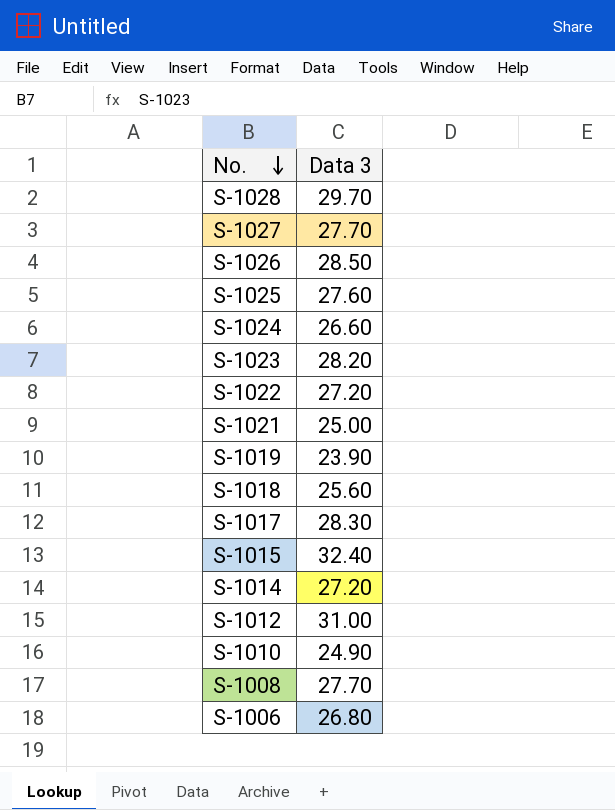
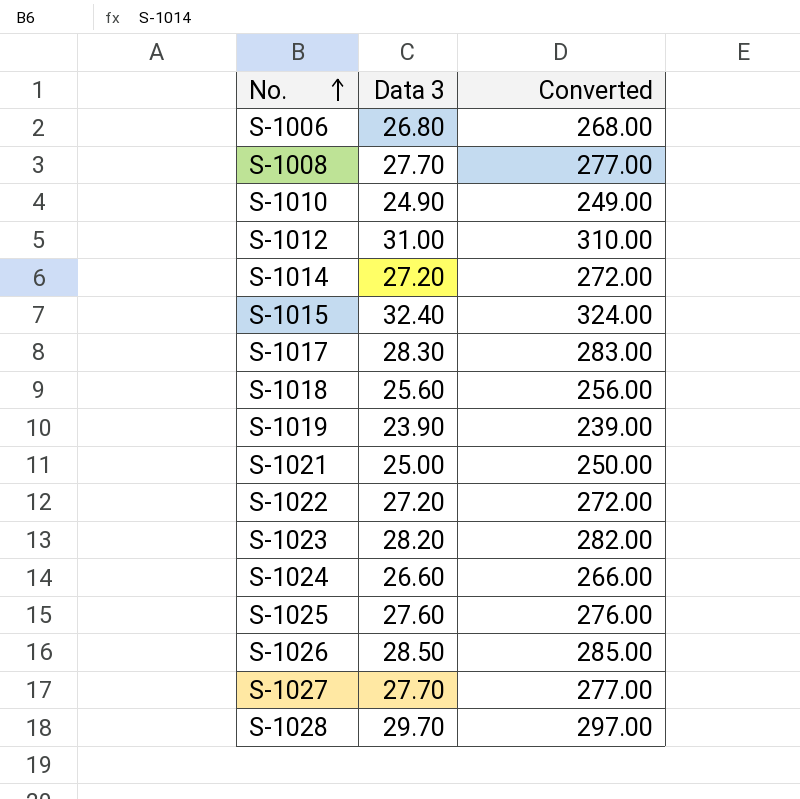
row order: No. descending -> No. ascending
column Converted | formula: none -> [Data 3] * 10

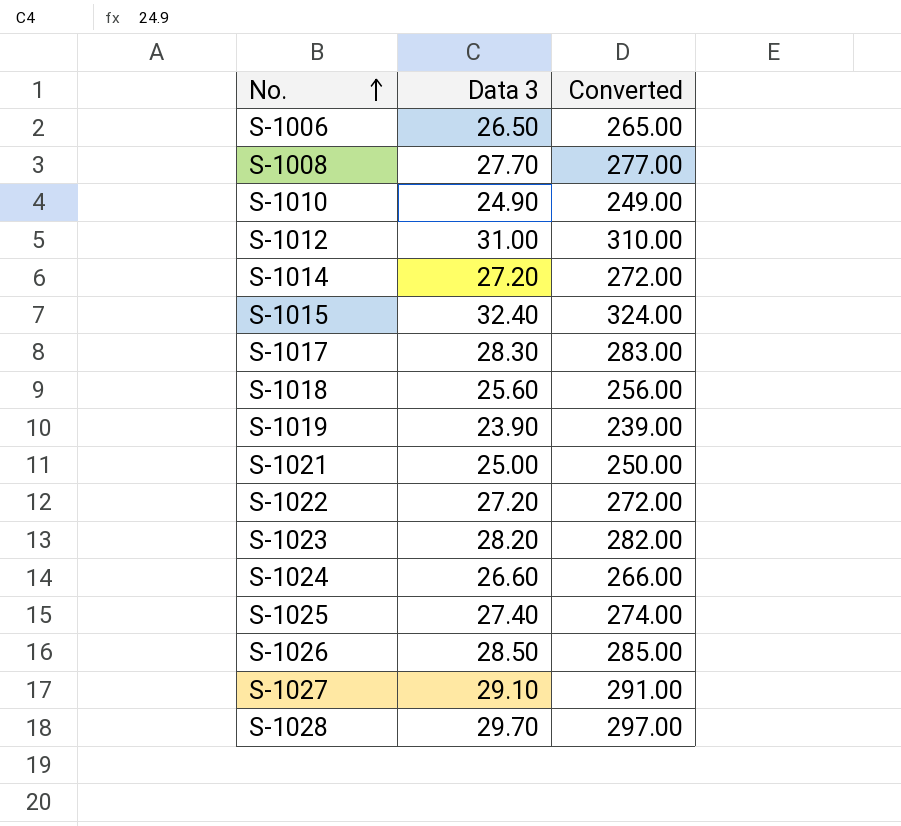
S-1006 | Data 3: 26.80 -> 26.50
S-1006 | Converted: 268.00 -> 265.00
S-1025 | Data 3: 27.60 -> 27.40
S-1025 | Converted: 276.00 -> 274.00
S-1027 | Data 3: 27.70 -> 29.10
S-1027 | Converted: 277.00 -> 291.00

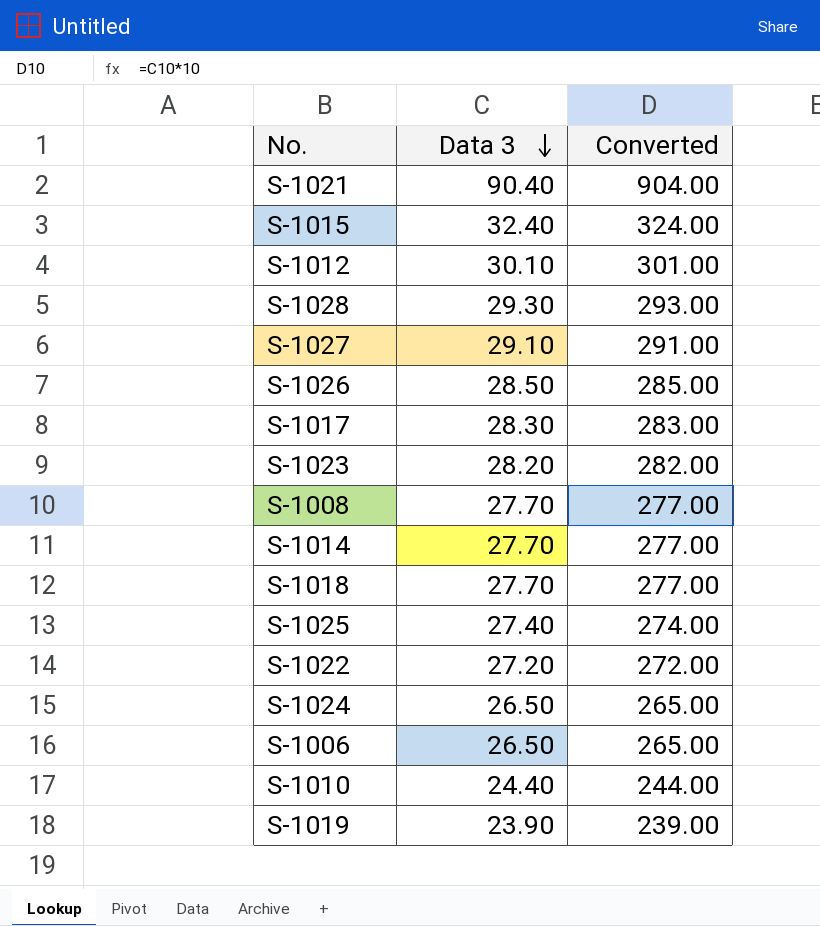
row order: No. ascending -> Data 3 descending
S-1021 | Data 3: 25.00 -> 90.40
S-1021 | Converted: 250.00 -> 904.00
S-1012 | Data 3: 31.00 -> 30.10
S-1012 | Converted: 310.00 -> 301.00
S-1028 | Data 3: 29.70 -> 29.30
S-1028 | Converted: 297.00 -> 293.00
S-1014 | Data 3: 27.20 -> 27.70
S-1014 | Converted: 272.00 -> 277.00
S-1018 | Data 3: 25.60 -> 27.70
S-1018 | Converted: 256.00 -> 277.00
S-1024 | Data 3: 26.60 -> 26.50
S-1024 | Converted: 266.00 -> 265.00
S-1010 | Data 3: 24.90 -> 24.40
S-1010 | Converted: 249.00 -> 244.00

